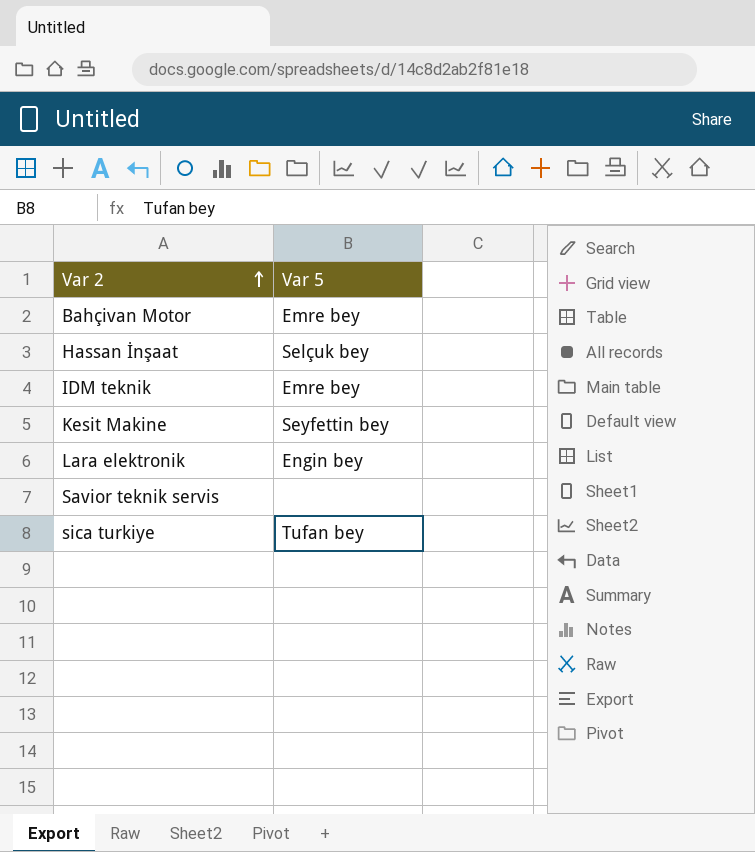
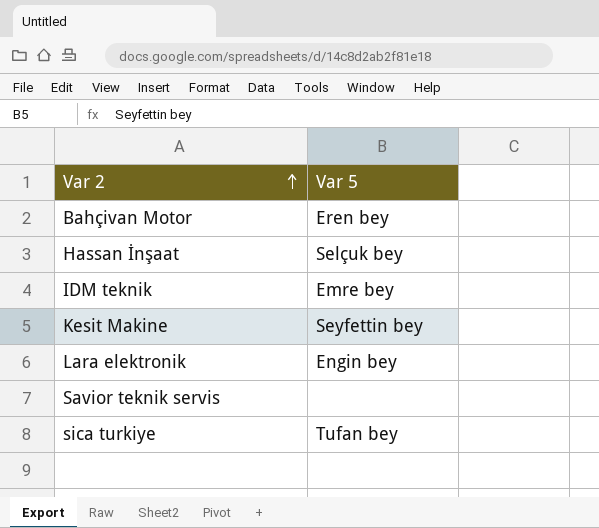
Bahçivan Motor | Var 5: Emre bey -> Eren bey

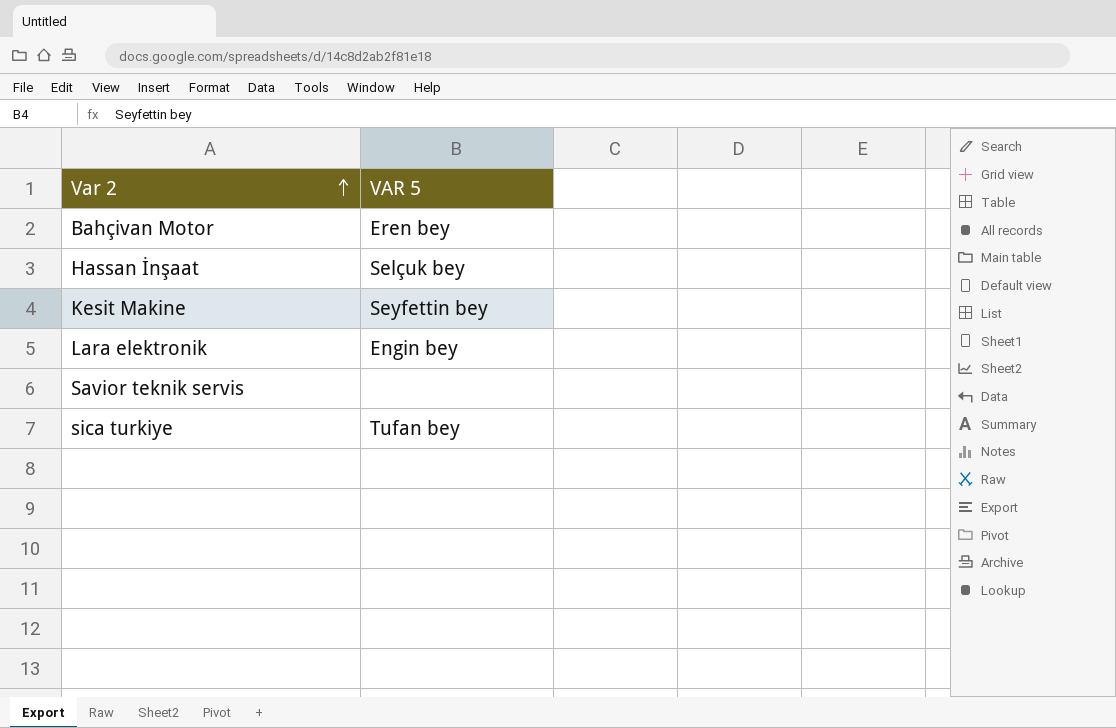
column name: Var 5 -> VAR 5
row IDM teknik: Emre bey -> none

